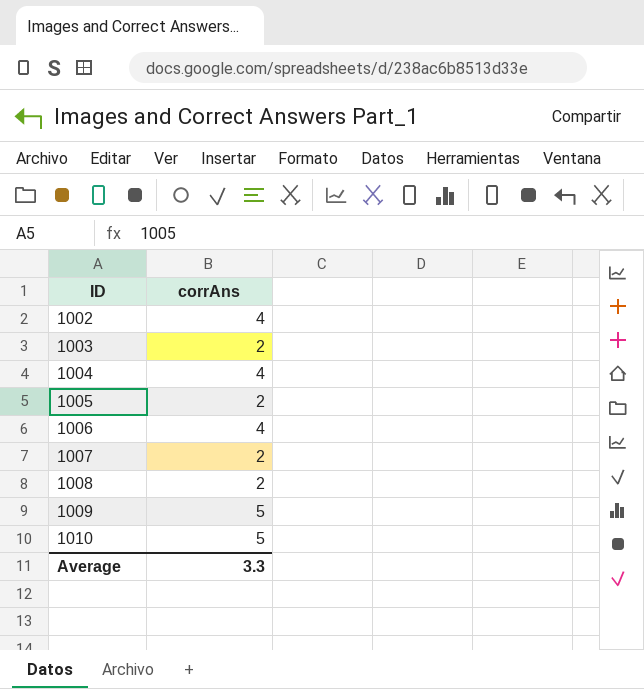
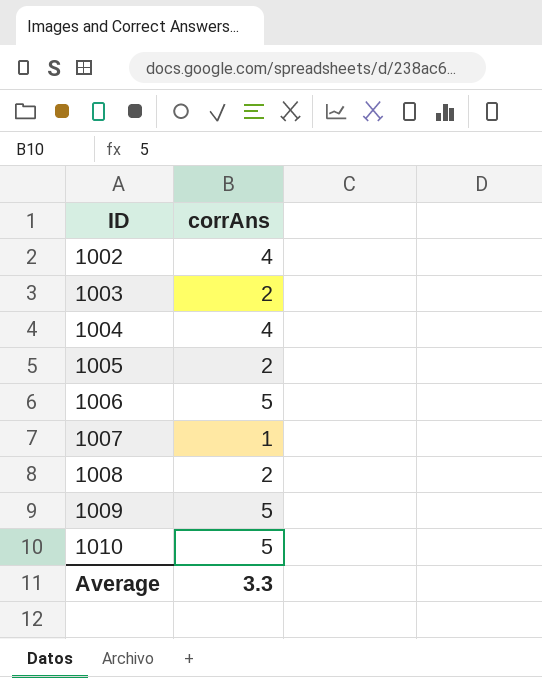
1006 | corrAns: 4 -> 5
1007 | corrAns: 2 -> 1

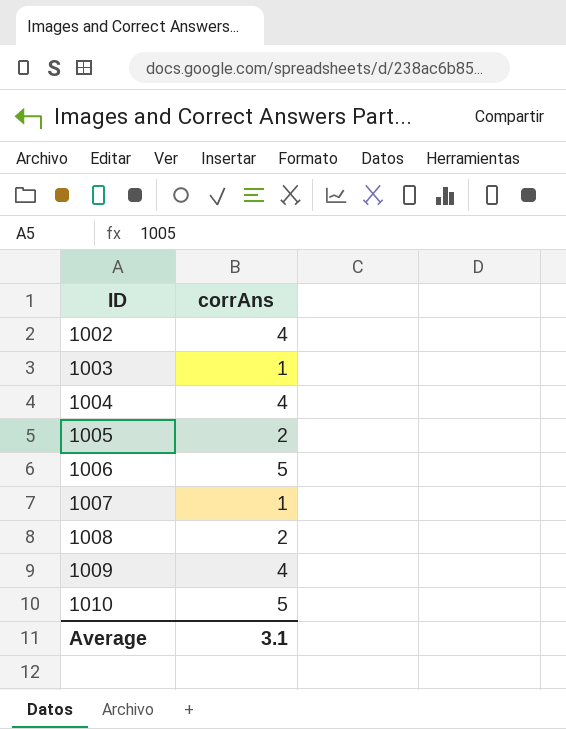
1003 | corrAns: 2 -> 1
1009 | corrAns: 5 -> 4
Average | corrAns: 3.3 -> 3.1

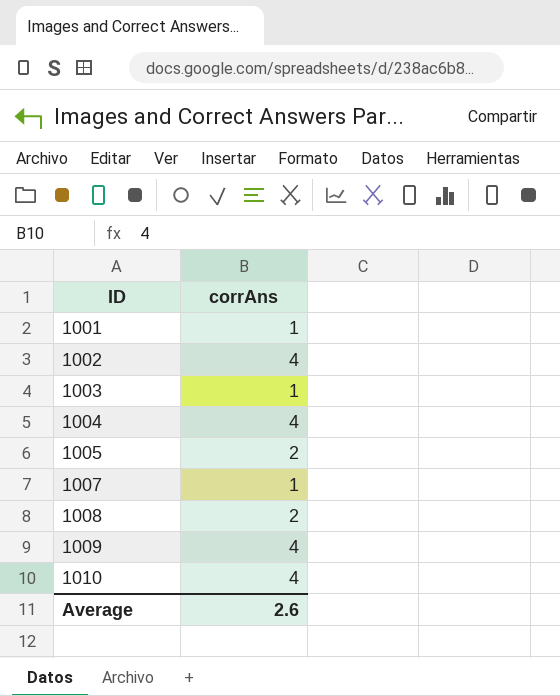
row 1006: 5 -> none
row 1001: none -> 1
1010 | corrAns: 5 -> 4
Average | corrAns: 3.1 -> 2.6

